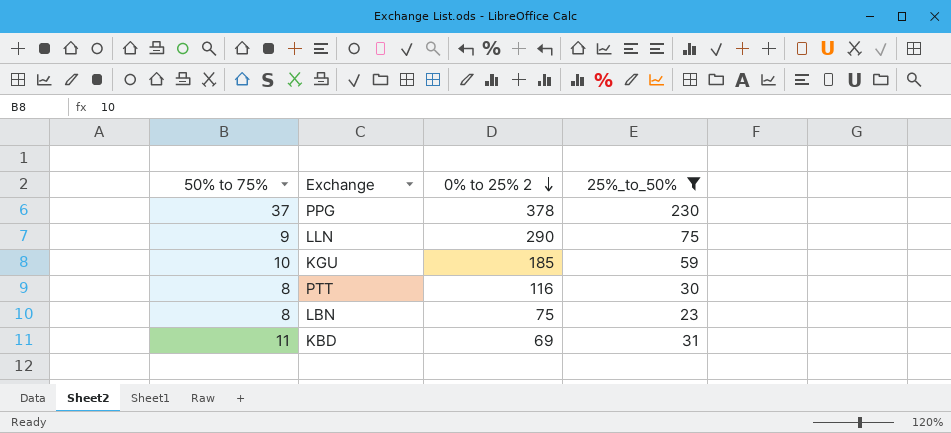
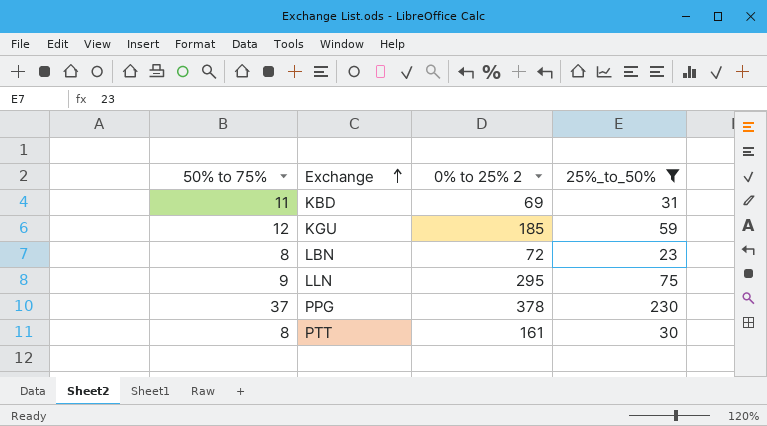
row order: 0% to 25% 2 descending -> Exchange ascending
KGU | 50% to 75%: 10 -> 12
LBN | 0% to 25% 2: 75 -> 72
LLN | 0% to 25% 2: 290 -> 295
PTT | 0% to 25% 2: 116 -> 161

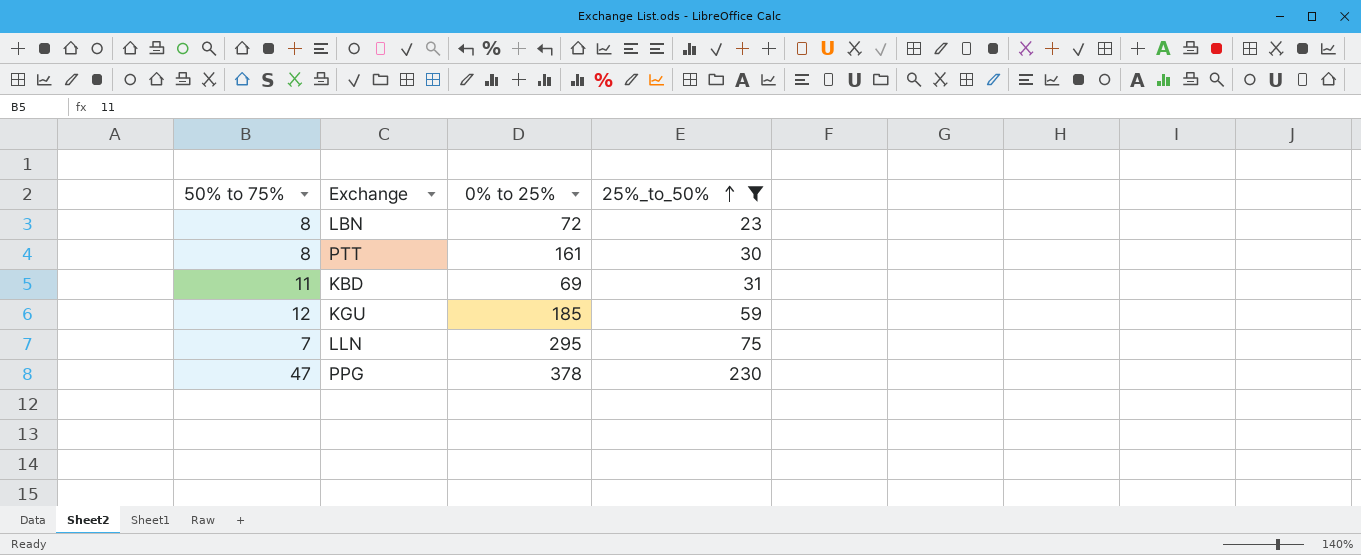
row order: Exchange ascending -> 25%_to_50% ascending
column name: 0% to 25% 2 -> 0% to 25%
LLN | 50% to 75%: 9 -> 7
PPG | 50% to 75%: 37 -> 47

